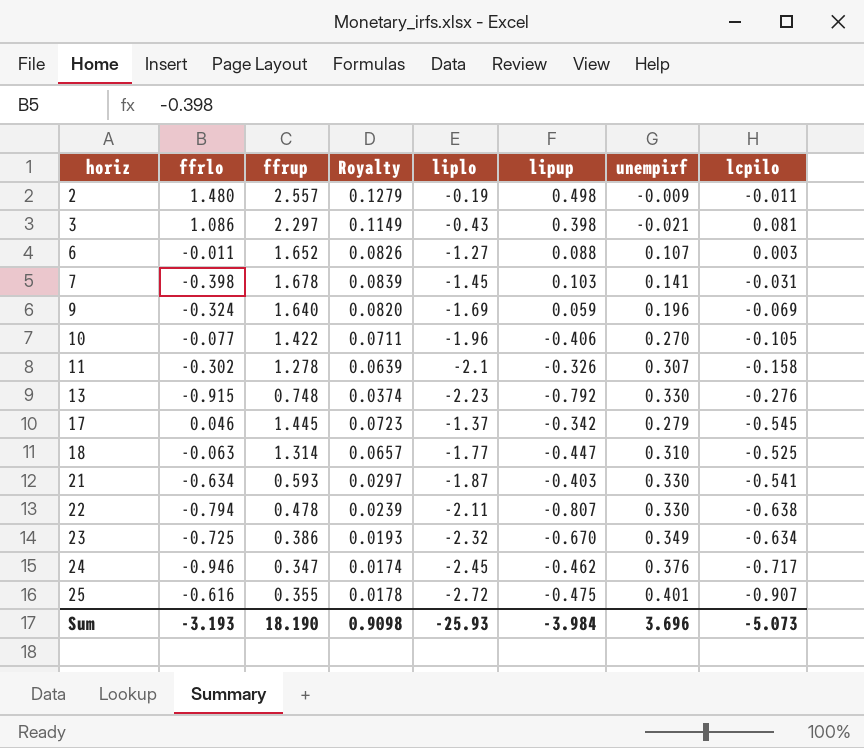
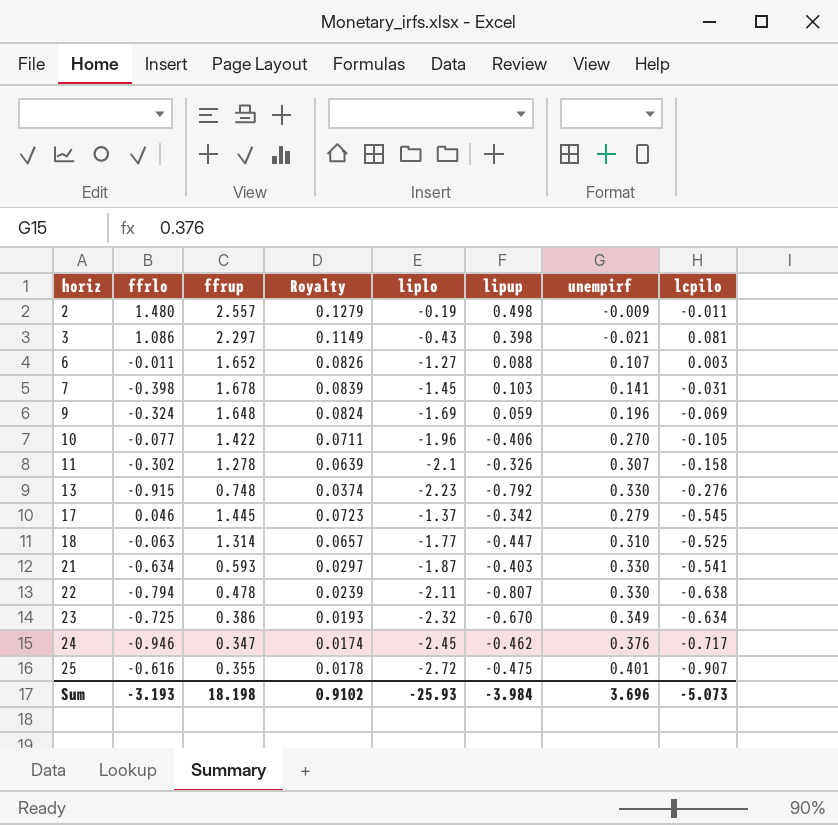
9 | ffrup: 1.640 -> 1.648
9 | Royalty: 0.0820 -> 0.0824
Sum | ffrup: 18.190 -> 18.198
Sum | Royalty: 0.9098 -> 0.9102

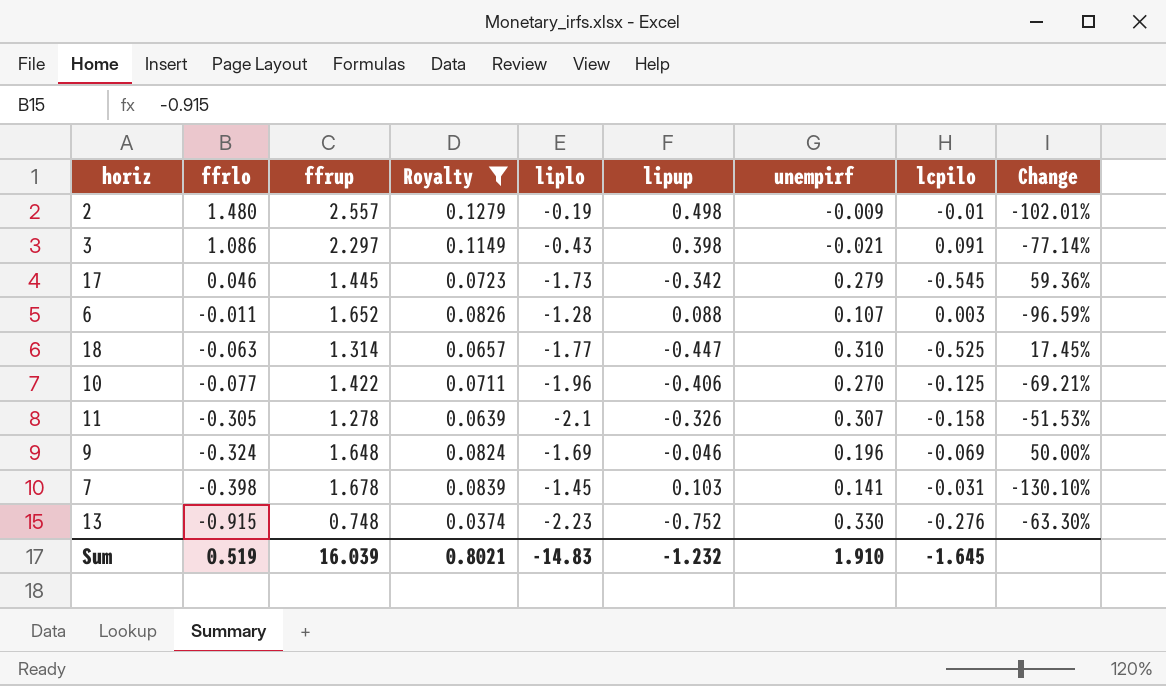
filter: none -> Royalty >= 0.0374
row order: horiz ascending -> ffrlo descending
column Change | formula: none -> ([lcpilo] - [lipup]) / [lipup]
2 | lcpilo: -0.011 -> -0.01
3 | lcpilo: 0.081 -> 0.091
17 | liplo: -1.37 -> -1.73
6 | liplo: -1.27 -> -1.28
10 | lcpilo: -0.105 -> -0.125
11 | ffrlo: -0.302 -> -0.305
9 | lipup: 0.059 -> -0.046
13 | lipup: -0.792 -> -0.752
Sum | ffrlo: -3.193 -> 0.519
Sum | ffrup: 18.198 -> 16.039
Sum | Royalty: 0.9102 -> 0.8021
Sum | liplo: -25.93 -> -14.83
Sum | lipup: -3.984 -> -1.232
Sum | unempirf: 3.696 -> 1.910
Sum | lcpilo: -5.073 -> -1.645

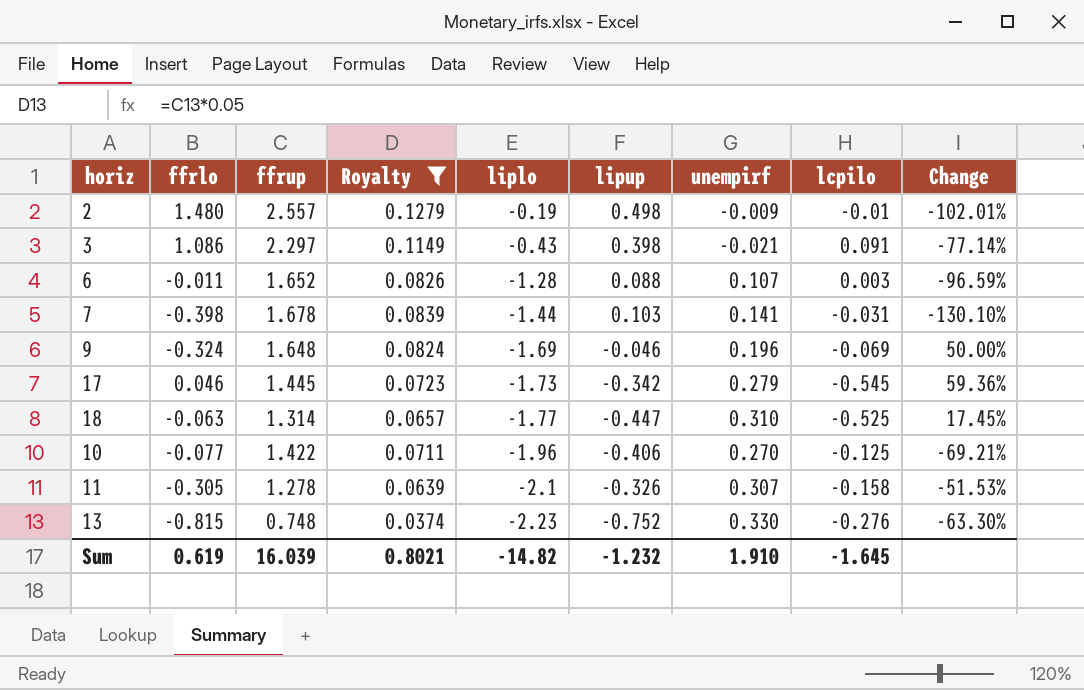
row order: ffrlo descending -> liplo descending
7 | liplo: -1.45 -> -1.44
13 | ffrlo: -0.915 -> -0.815
Sum | ffrlo: 0.519 -> 0.619
Sum | liplo: -14.83 -> -14.82

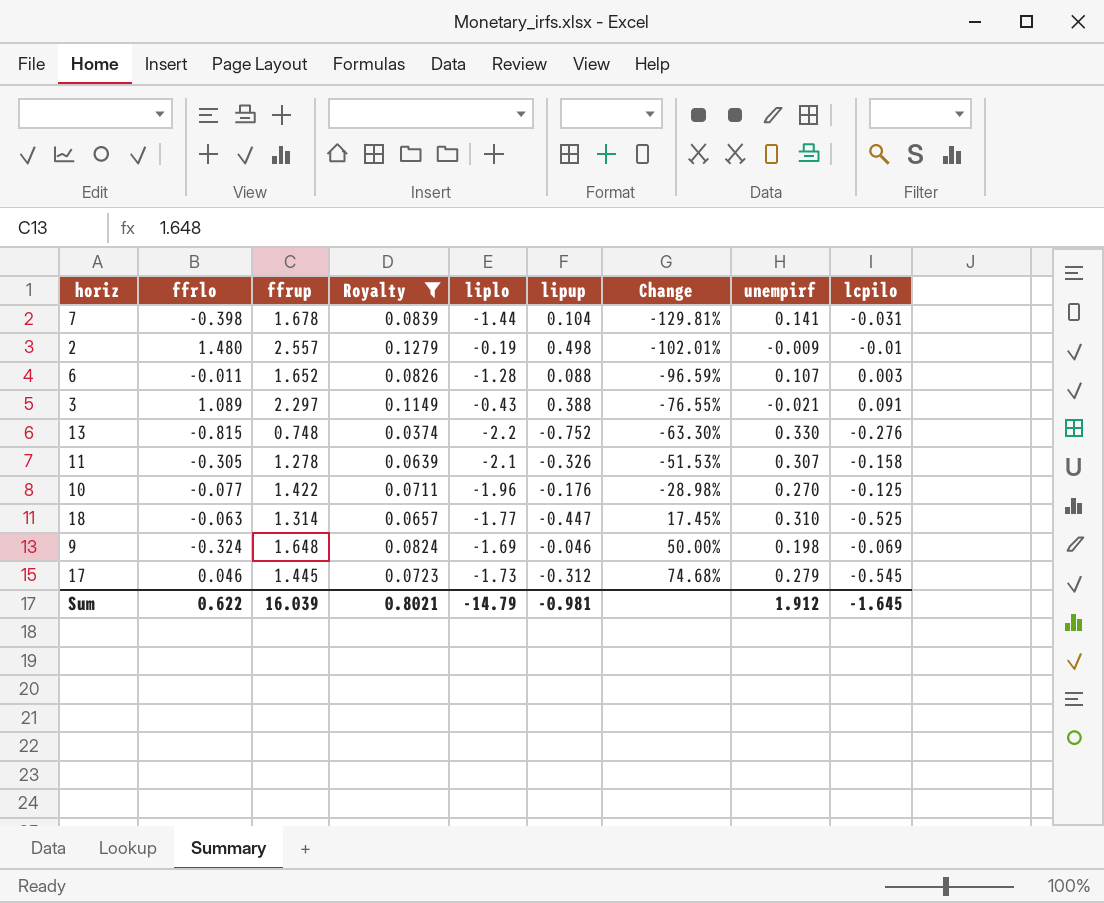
row order: liplo descending -> Change ascending
column Change | position: 9 -> 7
7 | lipup: 0.103 -> 0.104
7 | Change: -130.10% -> -129.81%
3 | ffrlo: 1.086 -> 1.089
3 | lipup: 0.398 -> 0.388
3 | Change: -77.14% -> -76.55%
13 | liplo: -2.23 -> -2.2
10 | lipup: -0.406 -> -0.176
10 | Change: -69.21% -> -28.98%
9 | unempirf: 0.196 -> 0.198
17 | lipup: -0.342 -> -0.312
17 | Change: 59.36% -> 74.68%
Sum | ffrlo: 0.619 -> 0.622
Sum | liplo: -14.82 -> -14.79
Sum | lipup: -1.232 -> -0.981
Sum | unempirf: 1.910 -> 1.912

